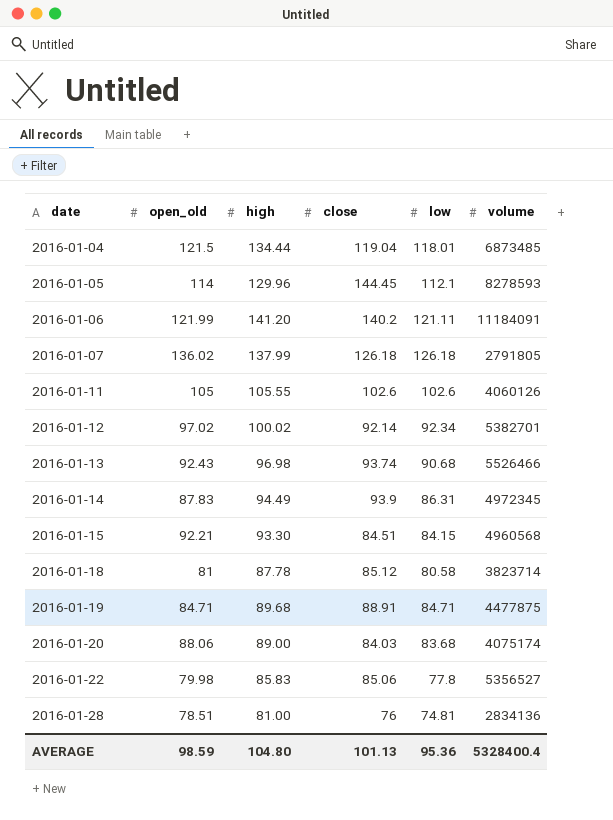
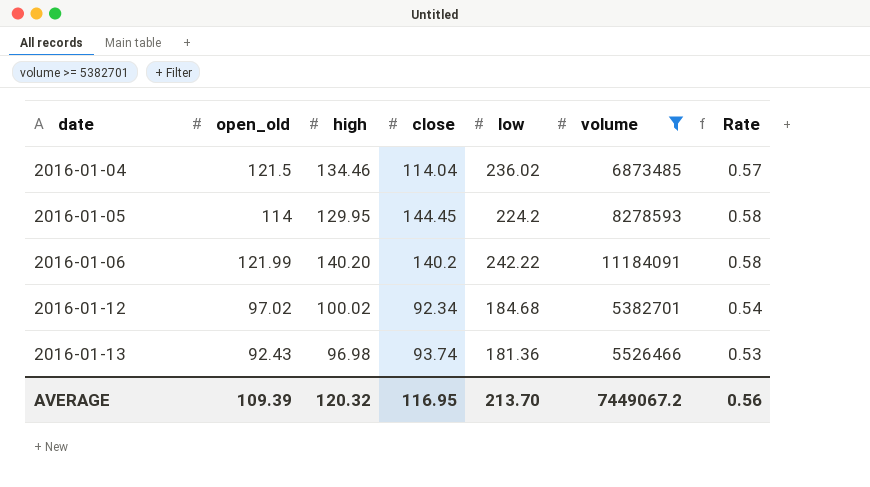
filter: none -> volume >= 5382701
column Rate | formula: none -> [high] / [low]
2016-01-04 | high: 134.44 -> 134.46
2016-01-04 | close: 119.04 -> 114.04
2016-01-04 | low: 118.01 -> 236.02
2016-01-05 | high: 129.96 -> 129.95
2016-01-05 | low: 112.1 -> 224.2
2016-01-06 | high: 141.20 -> 140.20
2016-01-06 | low: 121.11 -> 242.22
2016-01-12 | close: 92.14 -> 92.34
2016-01-12 | low: 92.34 -> 184.68
2016-01-13 | low: 90.68 -> 181.36
AVERAGE | open_old: 98.59 -> 109.39
AVERAGE | high: 104.80 -> 120.32
AVERAGE | close: 101.13 -> 116.95
AVERAGE | low: 95.36 -> 213.70
AVERAGE | volume: 5328400.4 -> 7449067.2

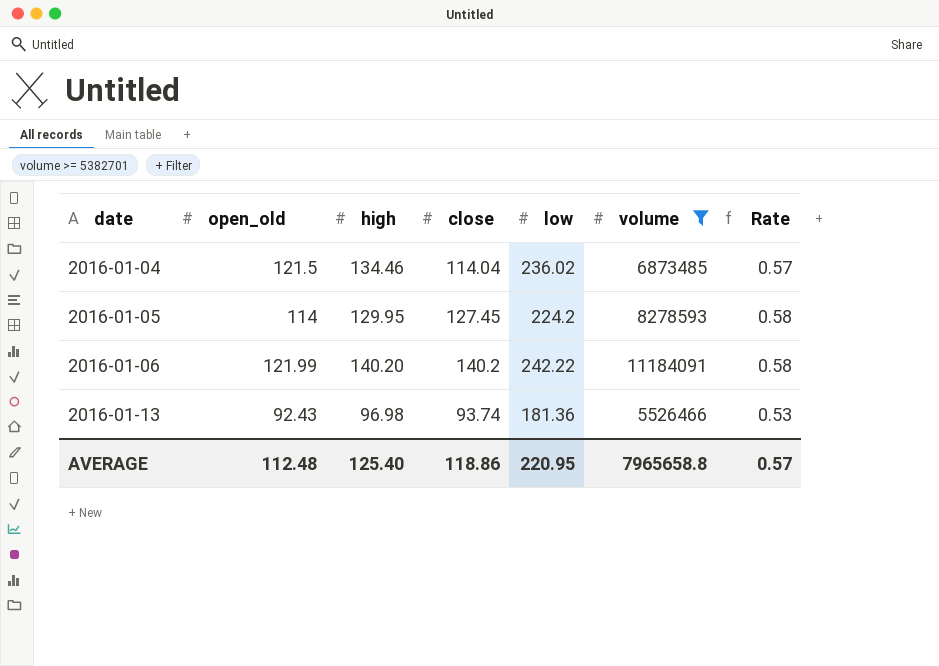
row 2016-01-12: 97.02 | 100.02 | 92.34 | 184.68 | 5382701 | 0.54 -> none
2016-01-05 | close: 144.45 -> 127.45
AVERAGE | open_old: 109.39 -> 112.48
AVERAGE | high: 120.32 -> 125.40
AVERAGE | close: 116.95 -> 118.86
AVERAGE | low: 213.70 -> 220.95
AVERAGE | volume: 7449067.2 -> 7965658.8
AVERAGE | Rate: 0.56 -> 0.57

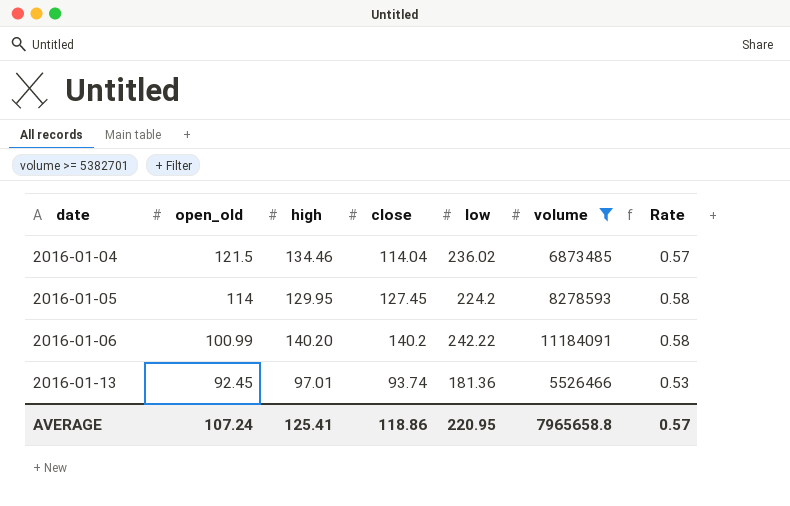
2016-01-06 | open_old: 121.99 -> 100.99
2016-01-13 | open_old: 92.43 -> 92.45
2016-01-13 | high: 96.98 -> 97.01
AVERAGE | open_old: 112.48 -> 107.24
AVERAGE | high: 125.40 -> 125.41

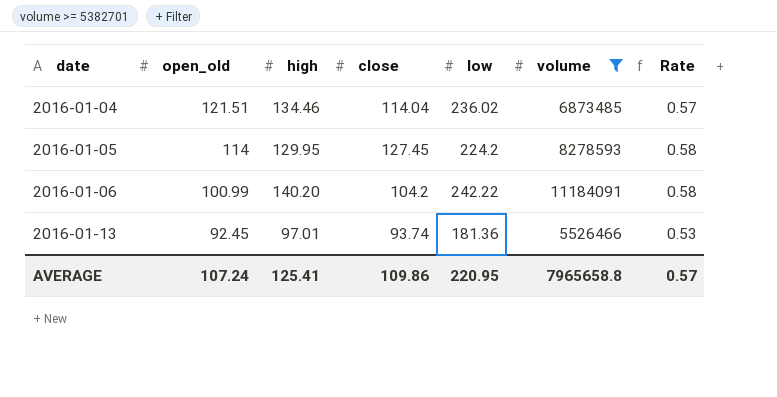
2016-01-04 | open_old: 121.5 -> 121.51
2016-01-06 | close: 140.2 -> 104.2
AVERAGE | close: 118.86 -> 109.86

